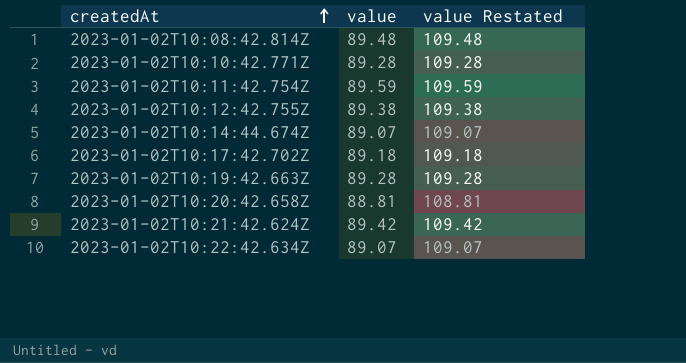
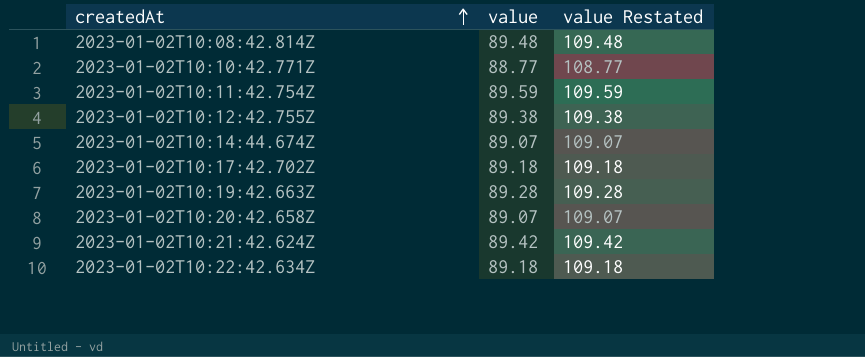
2023-01-02T10:10:42.771Z | value: 89.28 -> 88.77
2023-01-02T10:10:42.771Z | value Restated: 109.28 -> 108.77
2023-01-02T10:20:42.658Z | value: 88.81 -> 89.07
2023-01-02T10:20:42.658Z | value Restated: 108.81 -> 109.07
2023-01-02T10:22:42.634Z | value: 89.07 -> 89.18
2023-01-02T10:22:42.634Z | value Restated: 109.07 -> 109.18

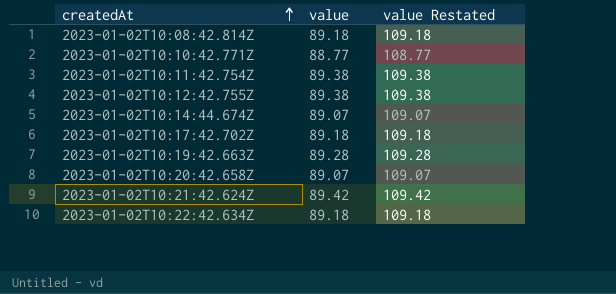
2023-01-02T10:08:42.814Z | value: 89.48 -> 89.18
2023-01-02T10:08:42.814Z | value Restated: 109.48 -> 109.18
2023-01-02T10:11:42.754Z | value: 89.59 -> 89.38
2023-01-02T10:11:42.754Z | value Restated: 109.59 -> 109.38

